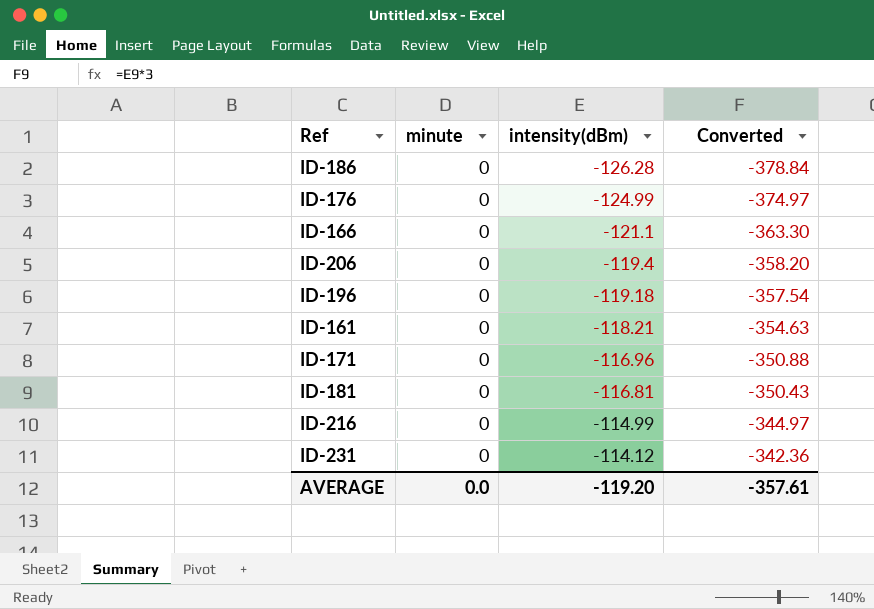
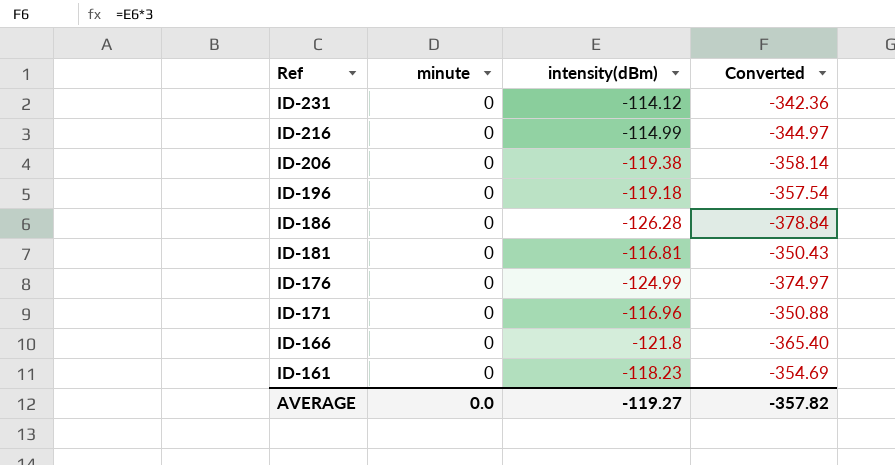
row order: intensity(dBm) ascending -> Ref descending
ID-206 | intensity(dBm): -119.4 -> -119.38
ID-206 | Converted: -358.20 -> -358.14
ID-166 | intensity(dBm): -121.1 -> -121.8
ID-166 | Converted: -363.30 -> -365.40
ID-161 | intensity(dBm): -118.21 -> -118.23
ID-161 | Converted: -354.63 -> -354.69
AVERAGE | intensity(dBm): -119.20 -> -119.27
AVERAGE | Converted: -357.61 -> -357.82

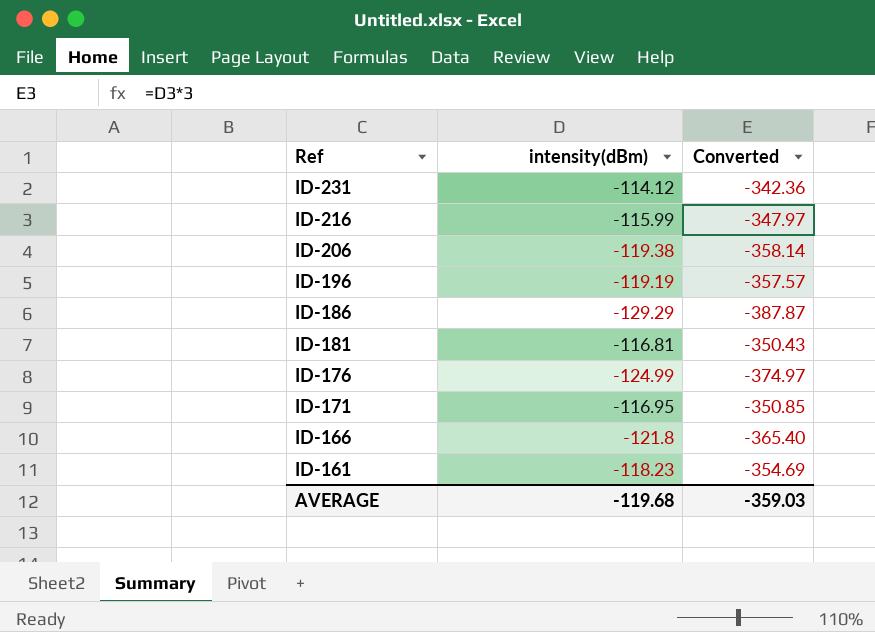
column minute | position: 2 -> none
ID-216 | intensity(dBm): -114.99 -> -115.99
ID-216 | Converted: -344.97 -> -347.97
ID-196 | intensity(dBm): -119.18 -> -119.19
ID-196 | Converted: -357.54 -> -357.57
ID-186 | intensity(dBm): -126.28 -> -129.29
ID-186 | Converted: -378.84 -> -387.87
ID-171 | intensity(dBm): -116.96 -> -116.95
ID-171 | Converted: -350.88 -> -350.85
AVERAGE | intensity(dBm): -119.27 -> -119.68
AVERAGE | Converted: -357.82 -> -359.03

